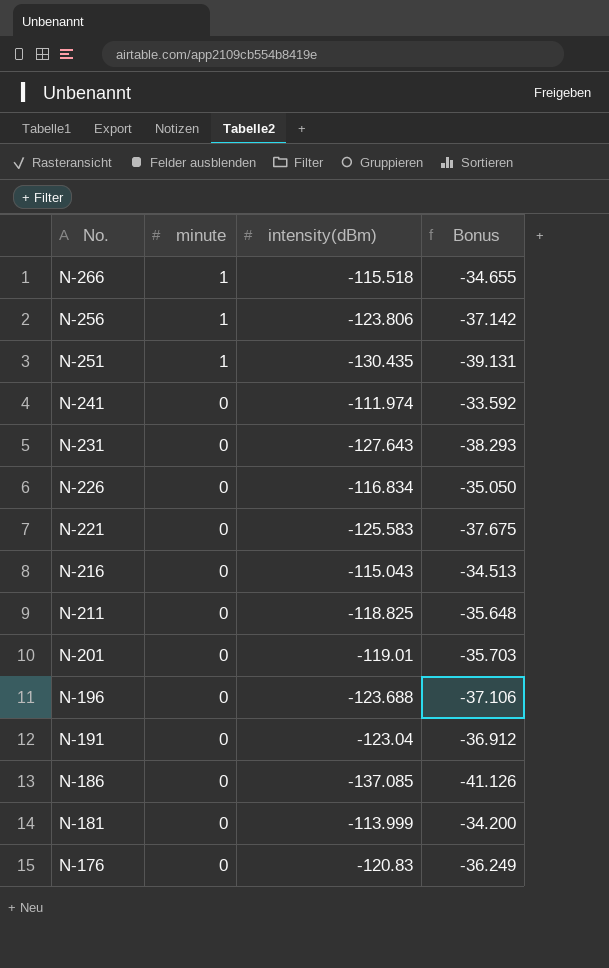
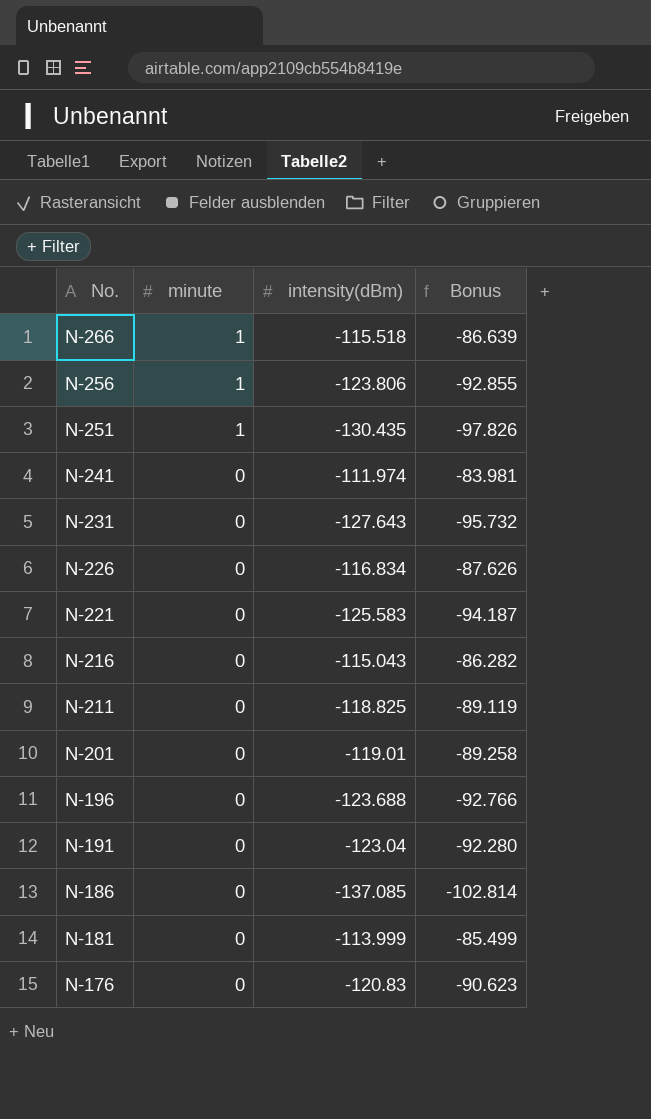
column Bonus | formula: [intensity(dBm)] * 0.3 -> [intensity(dBm)] * 0.75

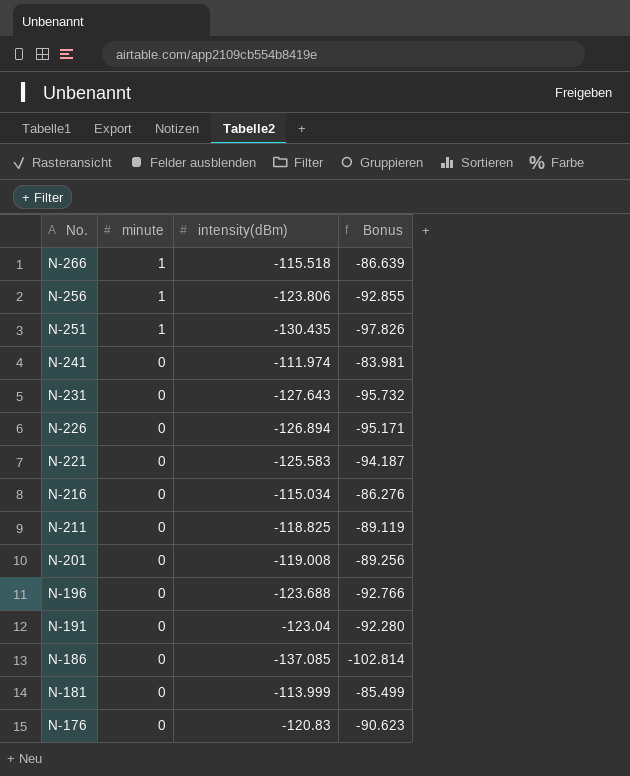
N-226 | intensity(dBm): -116.834 -> -126.894
N-226 | Bonus: -87.626 -> -95.171
N-216 | intensity(dBm): -115.043 -> -115.034
N-216 | Bonus: -86.282 -> -86.276
N-201 | intensity(dBm): -119.01 -> -119.008
N-201 | Bonus: -89.258 -> -89.256

